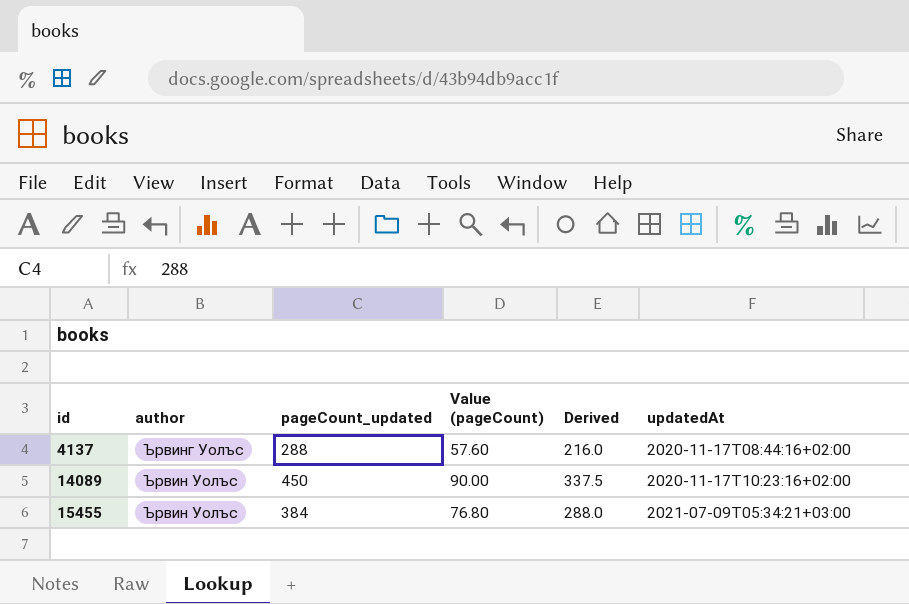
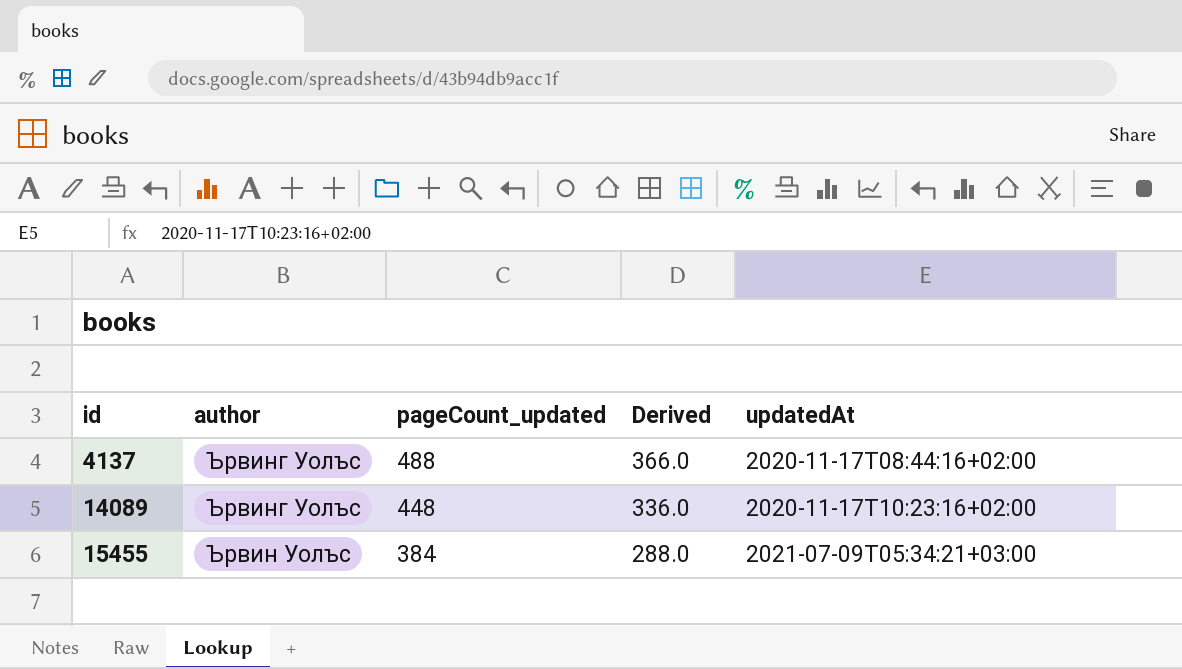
column Value (pageCount) | formula: [pageCount_updated] * 0.2 -> none
4137 | pageCount_updated: 288 -> 488
4137 | Derived: 216.0 -> 366.0
14089 | author: Ървин Уолъс -> Ървинг Уолъс
14089 | pageCount_updated: 450 -> 448
14089 | Derived: 337.5 -> 336.0

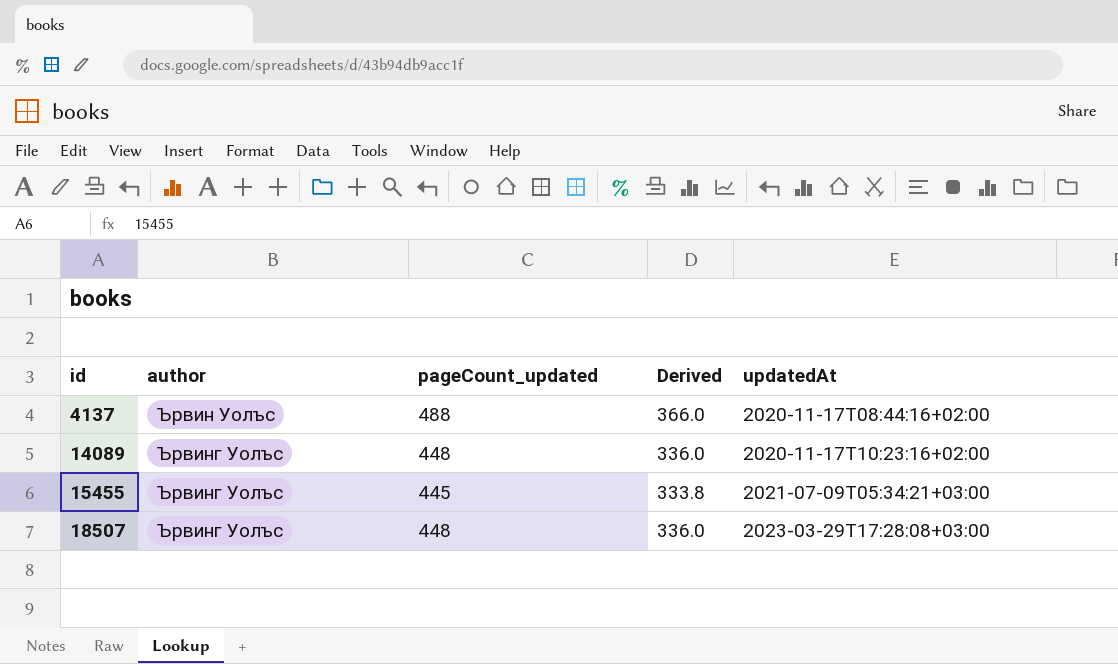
4137 | author: Ървинг Уолъс -> Ървин Уолъс
15455 | author: Ървин Уолъс -> Ървинг Уолъс
15455 | pageCount_updated: 384 -> 445
15455 | Derived: 288.0 -> 333.8
row 18507: none -> Ървинг Уолъс | 448 | 336.0 | 2023-03-29T17:28:08+03:00

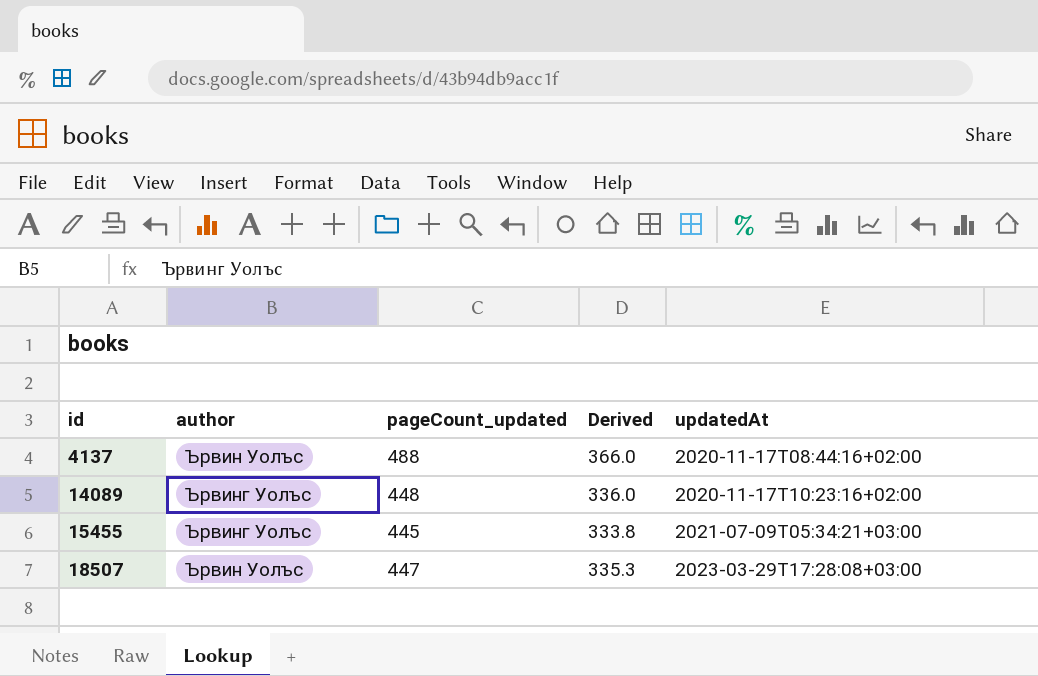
18507 | author: Ървинг Уолъс -> Ървин Уолъс
18507 | pageCount_updated: 448 -> 447
18507 | Derived: 336.0 -> 335.3

